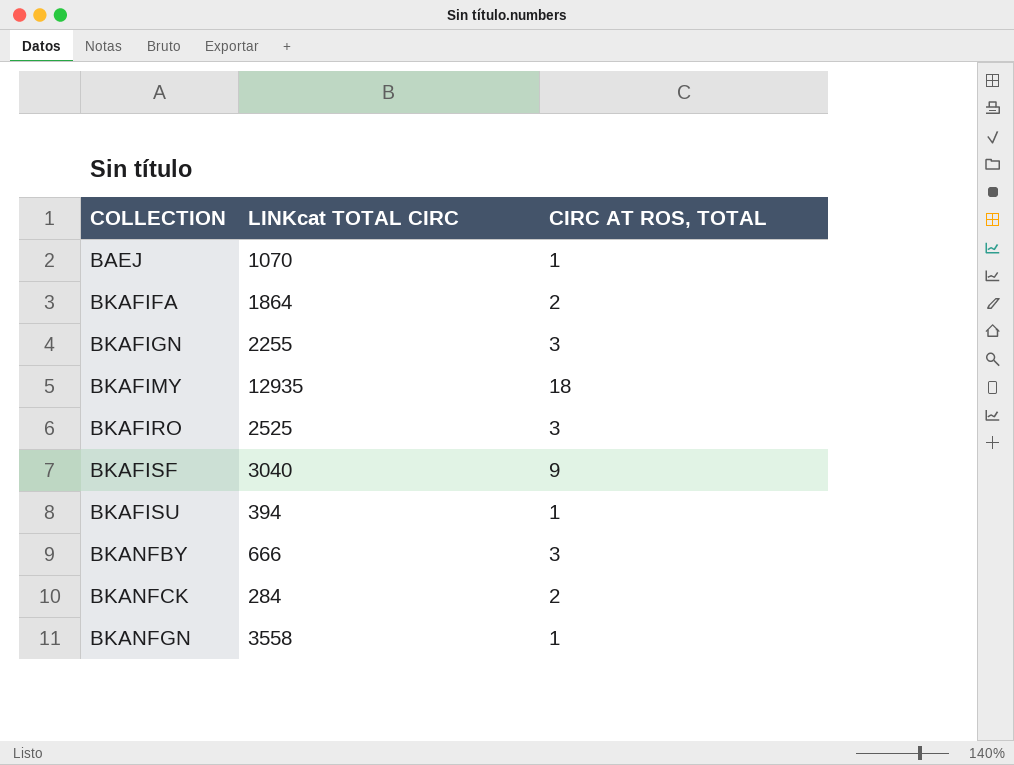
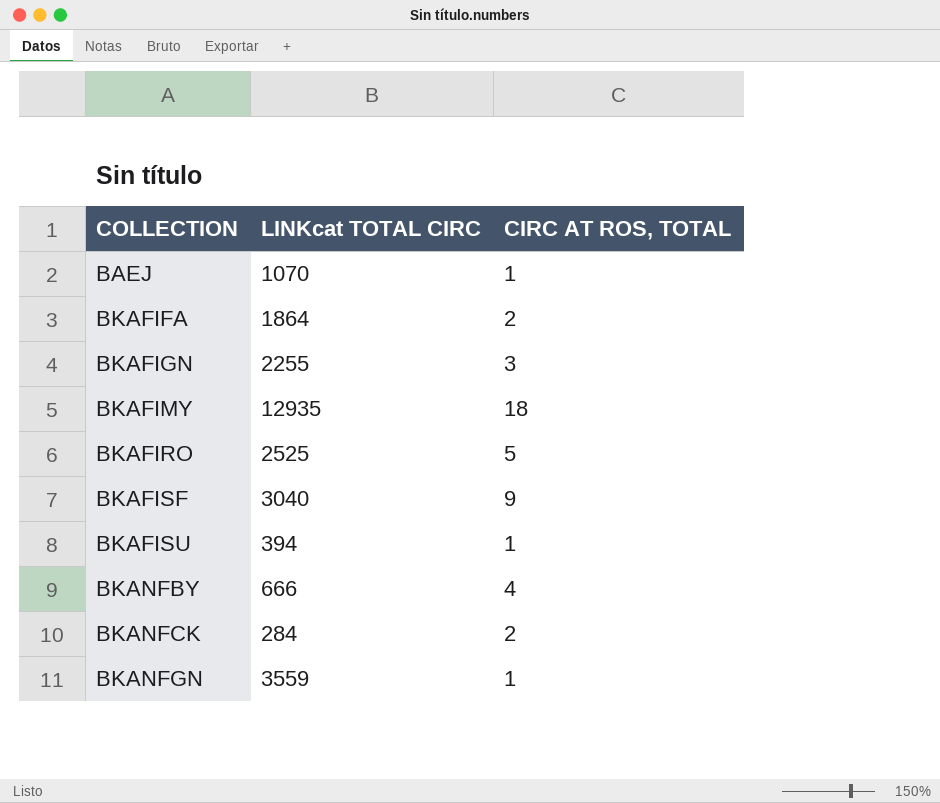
BKAFIRO | CIRC AT ROS, TOTAL: 3 -> 5
BKANFBY | CIRC AT ROS, TOTAL: 3 -> 4
BKANFGN | LINKcat TOTAL CIRC: 3558 -> 3559

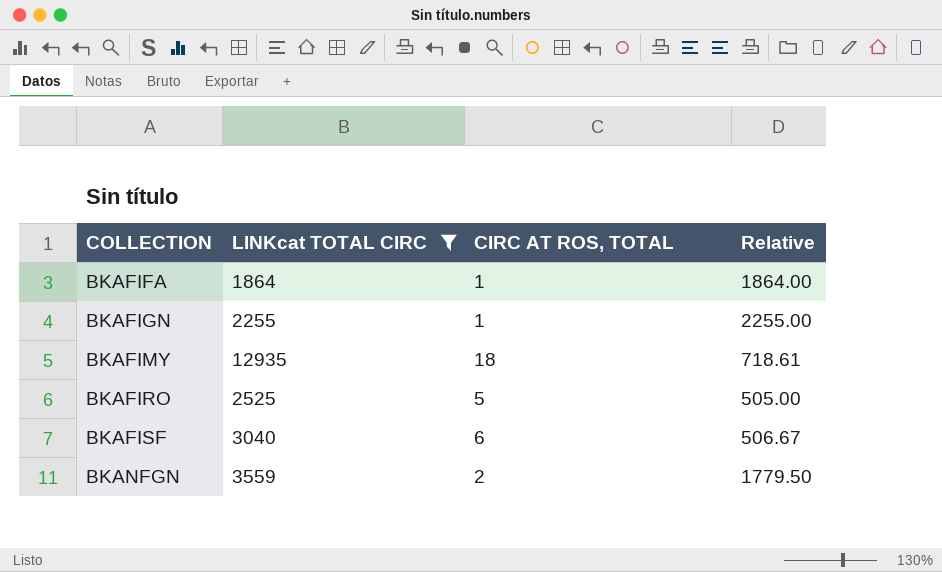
filter: none -> LINKcat TOTAL CIRC >= 1864
column Relative | formula: none -> [LINKcat TOTAL CIRC] / [CIRC AT ROS, TOTAL]
BKAFIFA | CIRC AT ROS, TOTAL: 2 -> 1
BKAFIGN | CIRC AT ROS, TOTAL: 3 -> 1
BKAFISF | CIRC AT ROS, TOTAL: 9 -> 6
BKANFGN | CIRC AT ROS, TOTAL: 1 -> 2

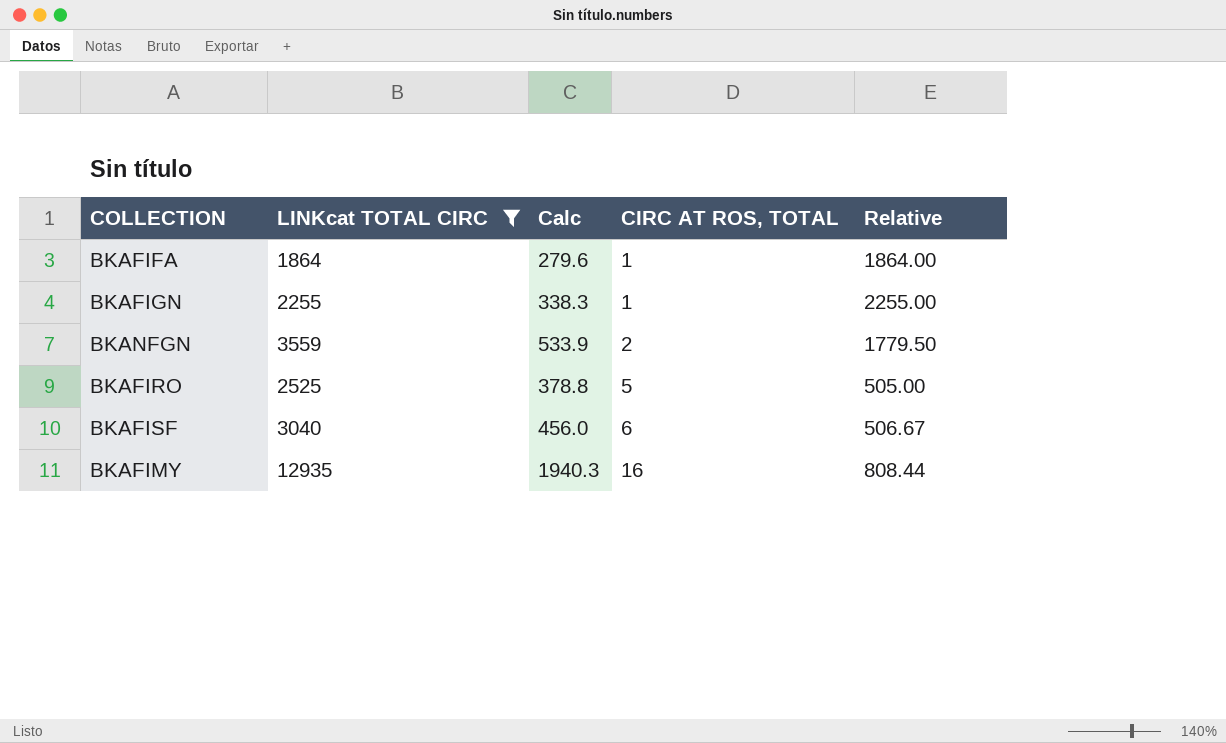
row order: COLLECTION ascending -> CIRC AT ROS, TOTAL ascending
column Calc | formula: none -> [LINKcat TOTAL CIRC] * 0.15
BKAFIMY | CIRC AT ROS, TOTAL: 18 -> 16
BKAFIMY | Relative: 718.61 -> 808.44

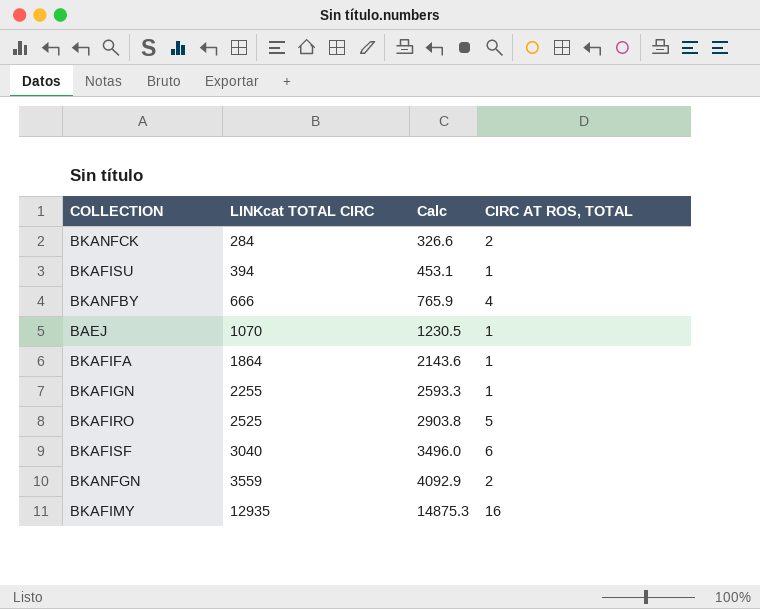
filter: LINKcat TOTAL CIRC >= 1864 -> none
row order: CIRC AT ROS, TOTAL ascending -> LINKcat TOTAL CIRC ascending
column Relative | formula: [LINKcat TOTAL CIRC] / [CIRC AT ROS, TOTAL] -> none
column Calc | formula: [LINKcat TOTAL CIRC] * 0.15 -> [LINKcat TOTAL CIRC] * 1.15

